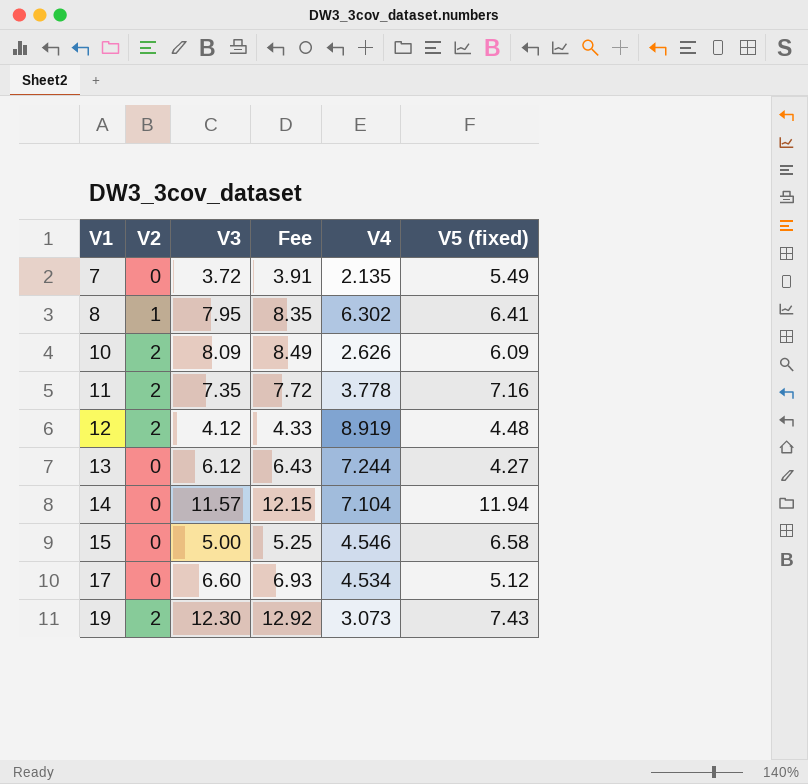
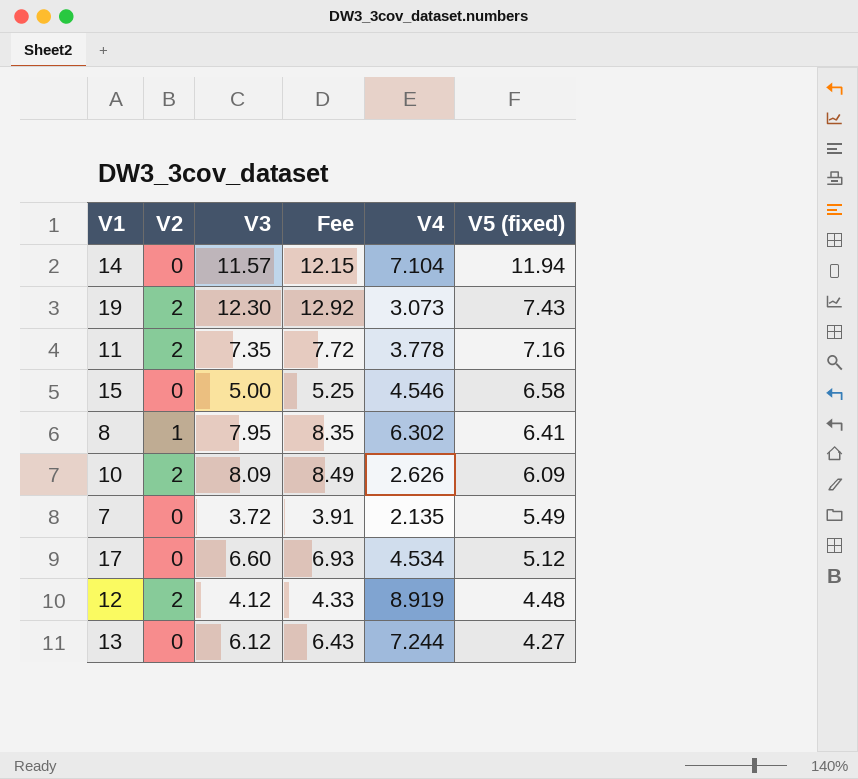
row order: V1 ascending -> V5 (fixed) descending

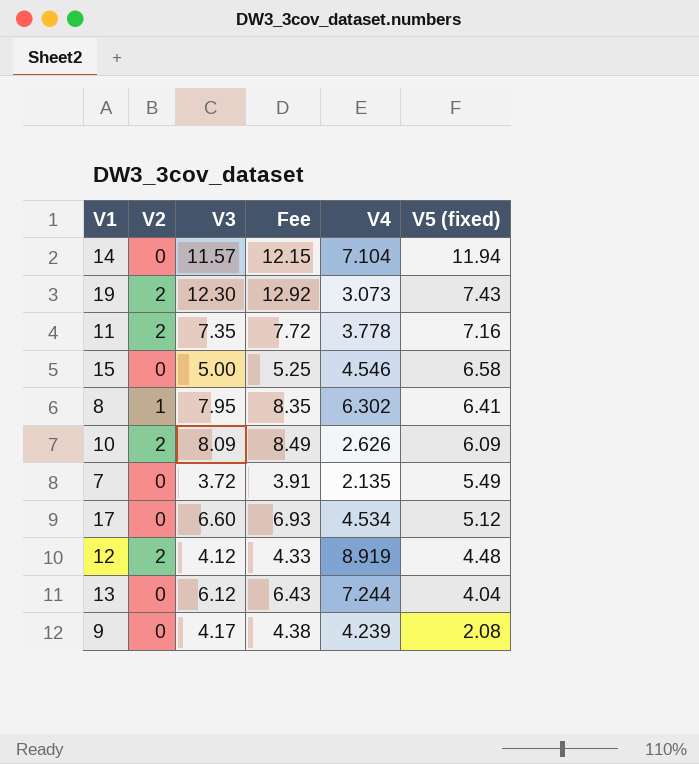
13 | V5 (fixed): 4.27 -> 4.04
row 9: none -> 0 | 4.17 | 4.38 | 4.239 | 2.08

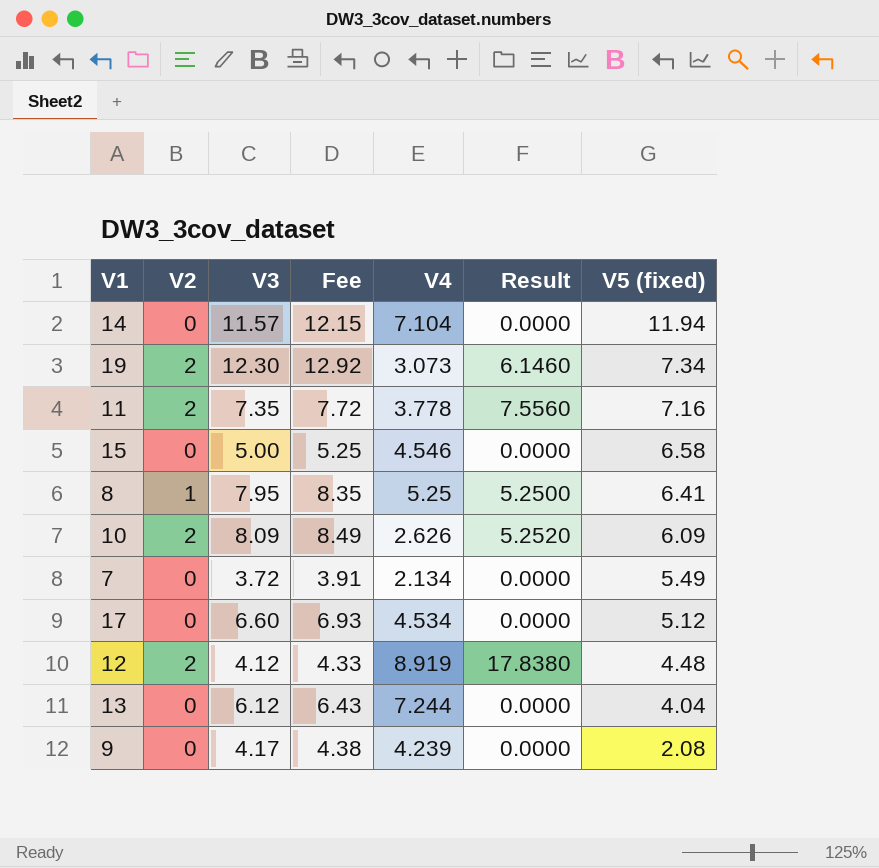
column Result | formula: none -> [V2] * [V4]
19 | V5 (fixed): 7.43 -> 7.34
8 | V4: 6.302 -> 5.25
7 | V4: 2.135 -> 2.134

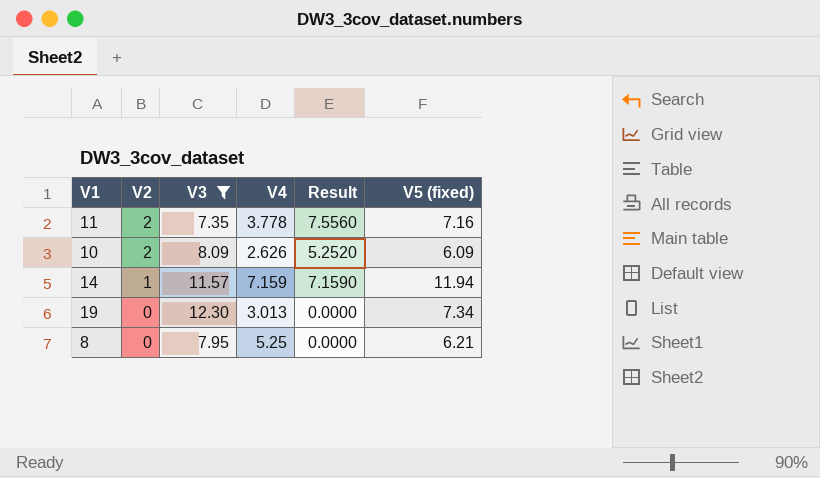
filter: none -> V3 >= 7.35
row order: V5 (fixed) descending -> V2 descending
column Fee | formula: [V3] * 1.05 -> none
14 | V2: 0 -> 1
14 | V4: 7.104 -> 7.159
14 | Result: 0.0000 -> 7.1590
19 | V2: 2 -> 0
19 | V4: 3.073 -> 3.013
19 | Result: 6.1460 -> 0.0000
8 | V2: 1 -> 0
8 | Result: 5.2500 -> 0.0000
8 | V5 (fixed): 6.41 -> 6.21

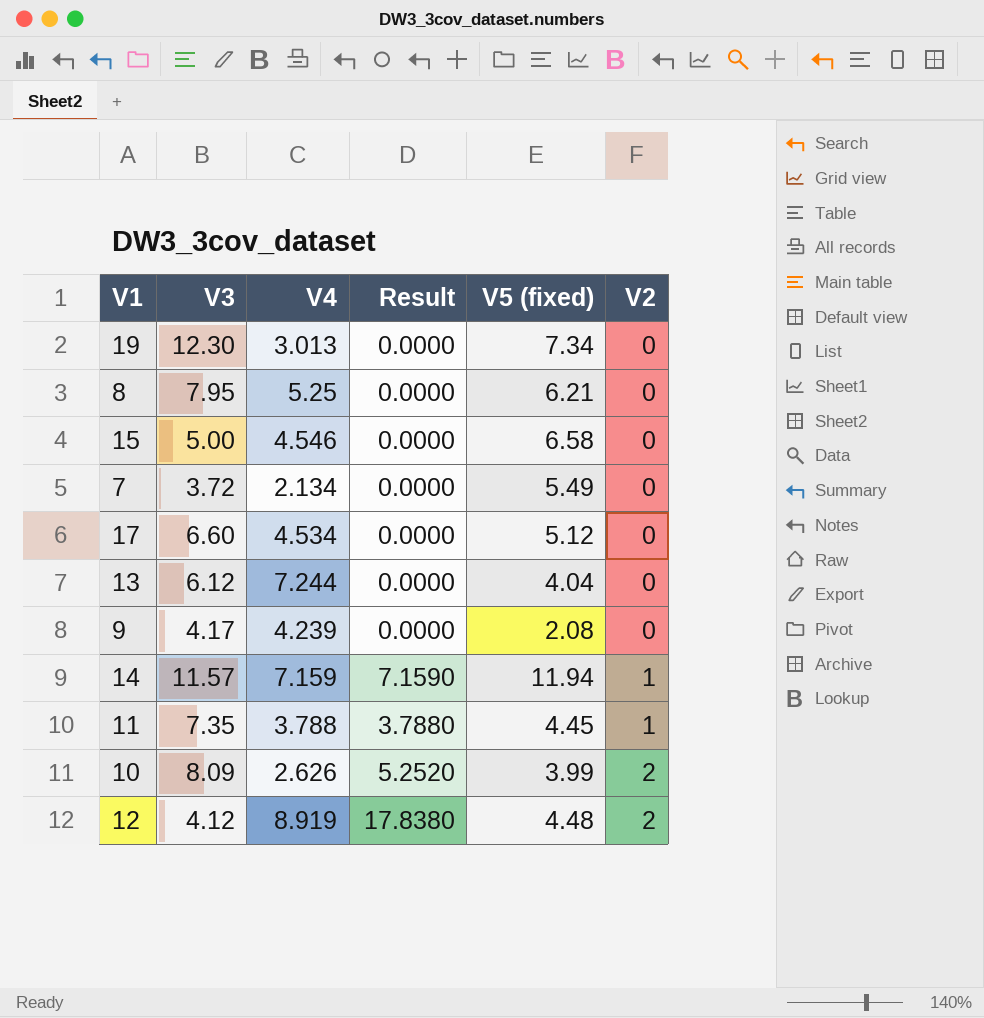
filter: V3 >= 7.35 -> none
row order: V2 descending -> V2 ascending
column V2 | position: 2 -> 6
11 | V4: 3.778 -> 3.788
11 | Result: 7.5560 -> 3.7880
11 | V5 (fixed): 7.16 -> 4.45
11 | V2: 2 -> 1
10 | V5 (fixed): 6.09 -> 3.99

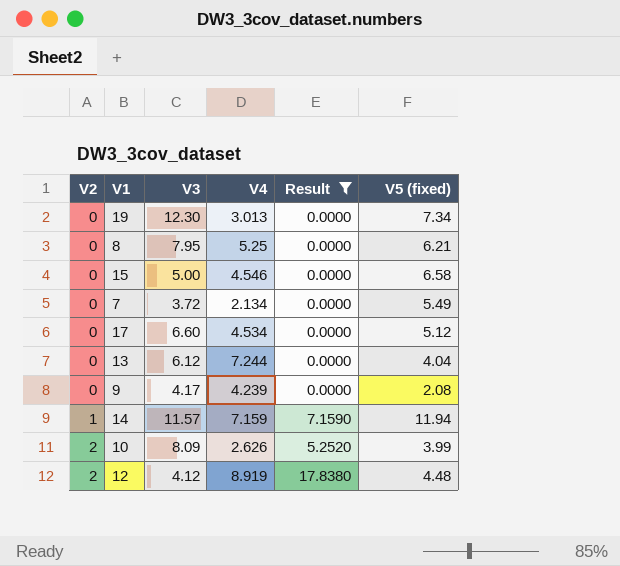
filter: none -> Result != 3.7880
column V2 | position: 6 -> 1

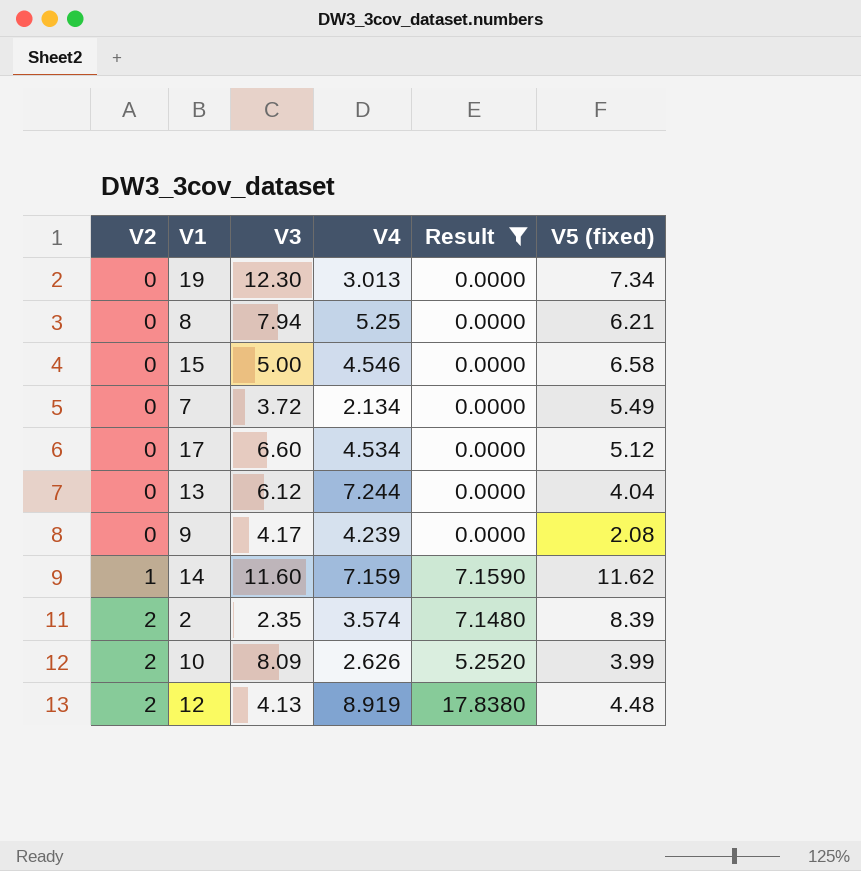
8 | V3: 7.95 -> 7.94
14 | V3: 11.57 -> 11.60
14 | V5 (fixed): 11.94 -> 11.62
row 2: none -> 2 | 2.35 | 3.574 | 7.1480 | 8.39
12 | V3: 4.12 -> 4.13

